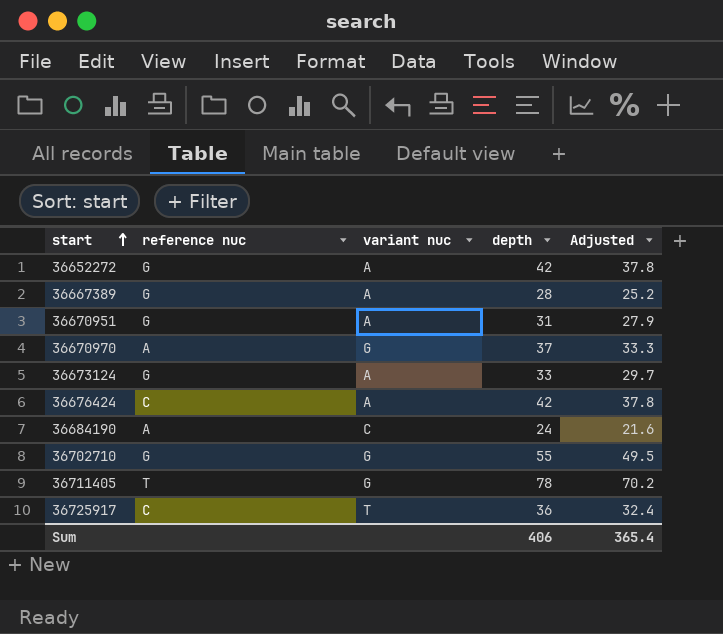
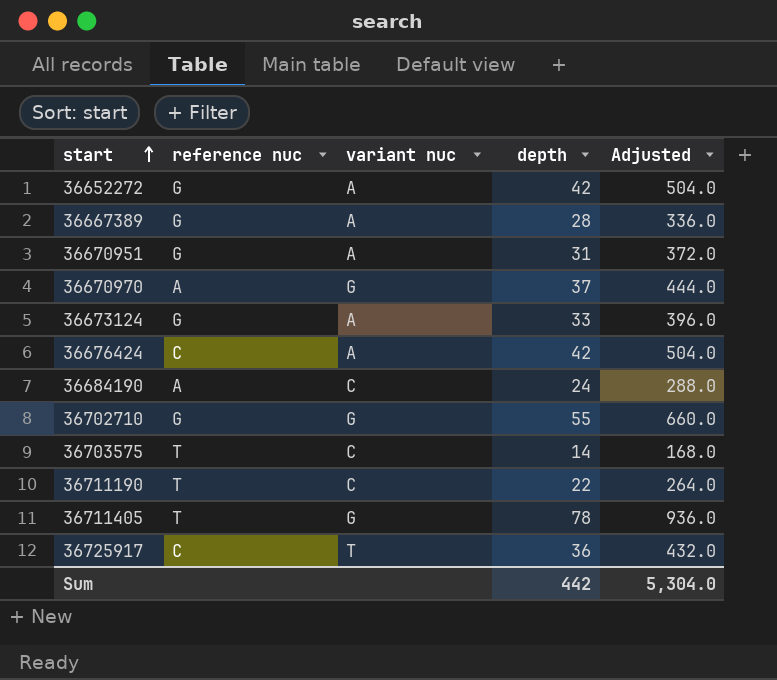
column Adjusted | formula: [depth] * 0.9 -> [depth] * 12
row 36703575: none -> T | C | 14 | 168.0
row 36711190: none -> T | C | 22 | 264.0
Sum | depth: 406 -> 442
Sum | Adjusted: 365.4 -> 5,304.0

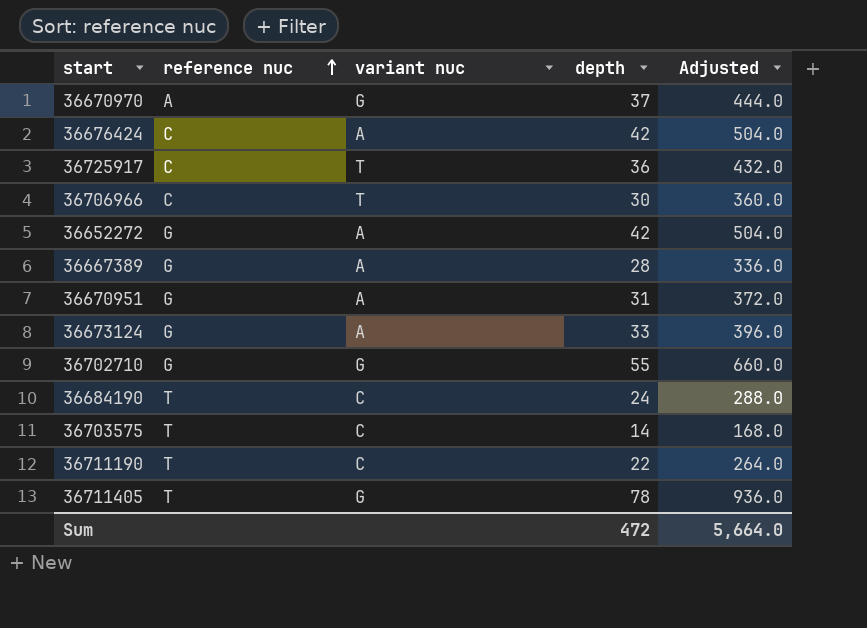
row order: start ascending -> reference nuc ascending
row 36706966: none -> C | T | 30 | 360.0
36684190 | reference nuc: A -> T
Sum | depth: 442 -> 472
Sum | Adjusted: 5,304.0 -> 5,664.0

